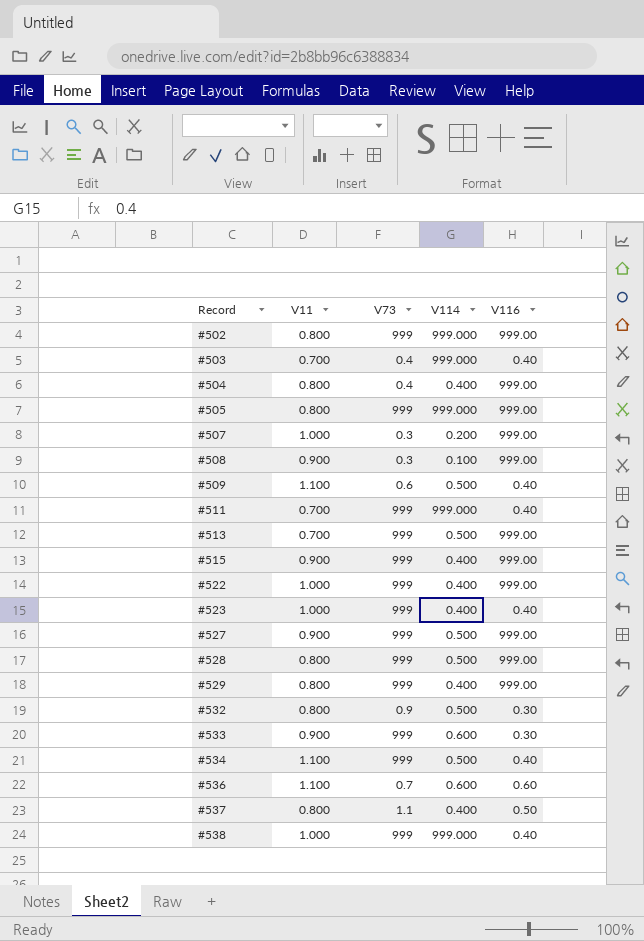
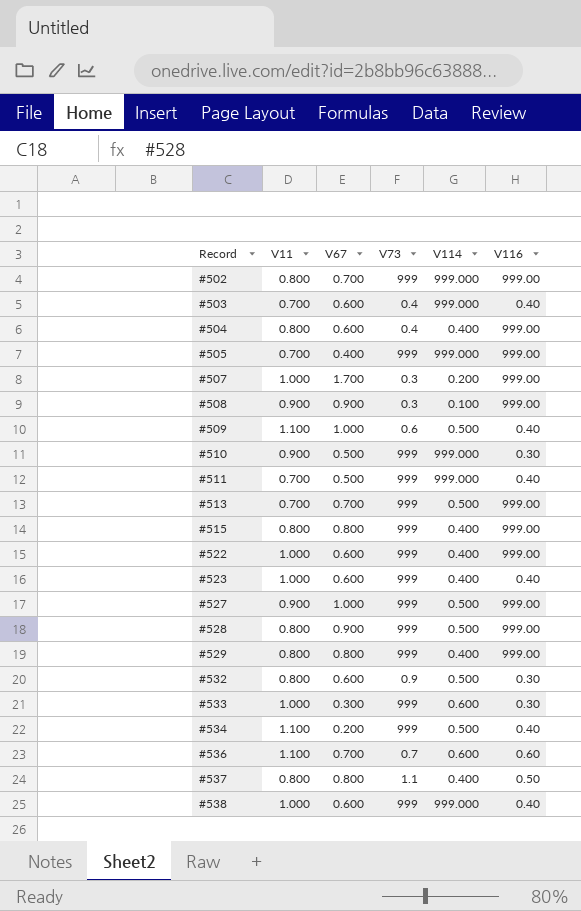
column V67 | position: none -> 3
#505 | V11: 0.800 -> 0.700
row #510: none -> 0.900 | 0.500 | 999 | 999.000 | 0.30
#515 | V11: 0.900 -> 0.800
#533 | V11: 0.900 -> 1.000

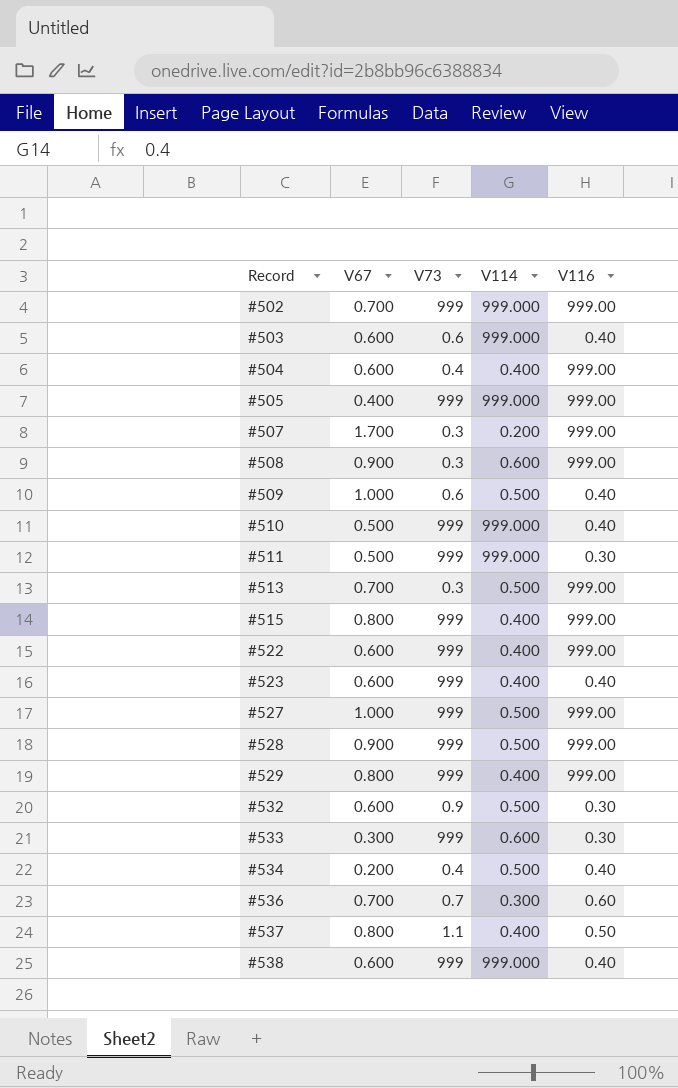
column V11 | position: 2 -> none
#503 | V73: 0.4 -> 0.6
#508 | V114: 0.100 -> 0.600
#510 | V116: 0.30 -> 0.40
#511 | V116: 0.40 -> 0.30
#513 | V73: 999 -> 0.3
#534 | V73: 999 -> 0.4
#536 | V114: 0.600 -> 0.300

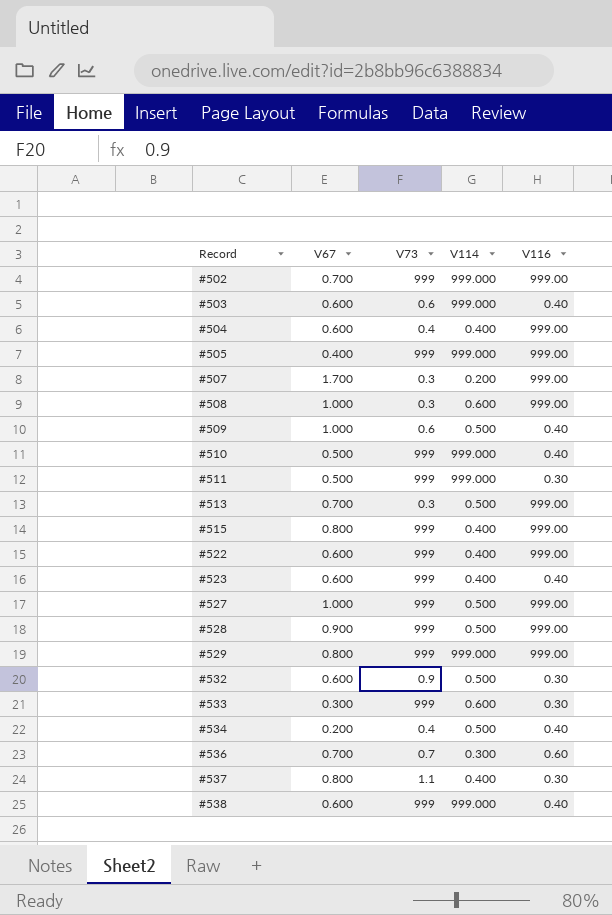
#508 | V67: 0.900 -> 1.000
#529 | V114: 0.400 -> 999.000
#537 | V116: 0.50 -> 0.30

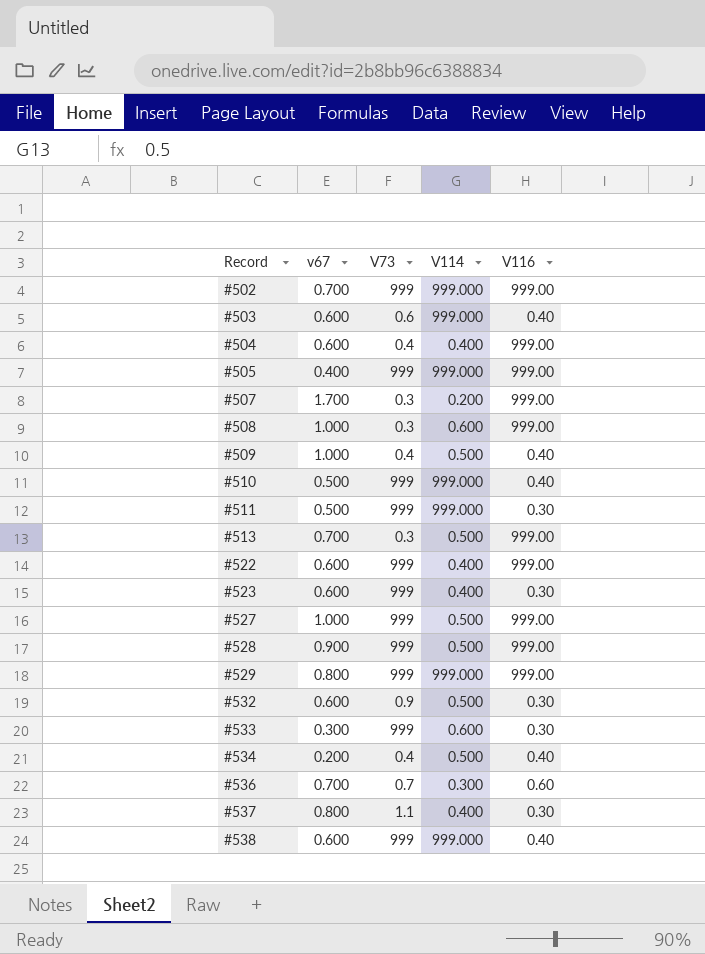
column name: V67 -> v67
row #515: 0.800 | 999 | 0.400 | 999.00 -> none
#509 | V73: 0.6 -> 0.4
#523 | V116: 0.40 -> 0.30

